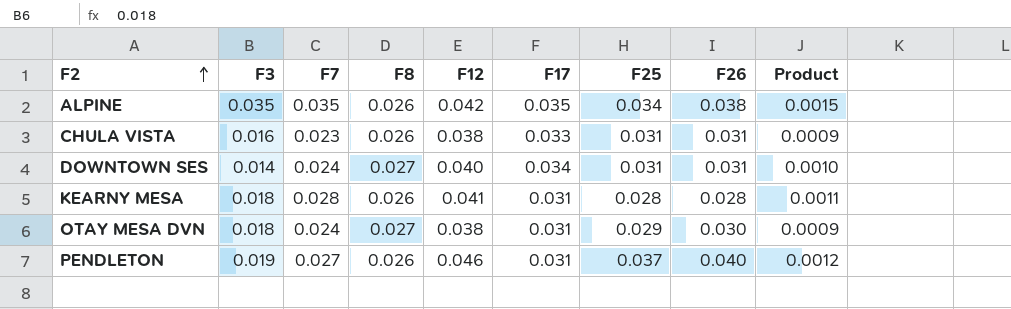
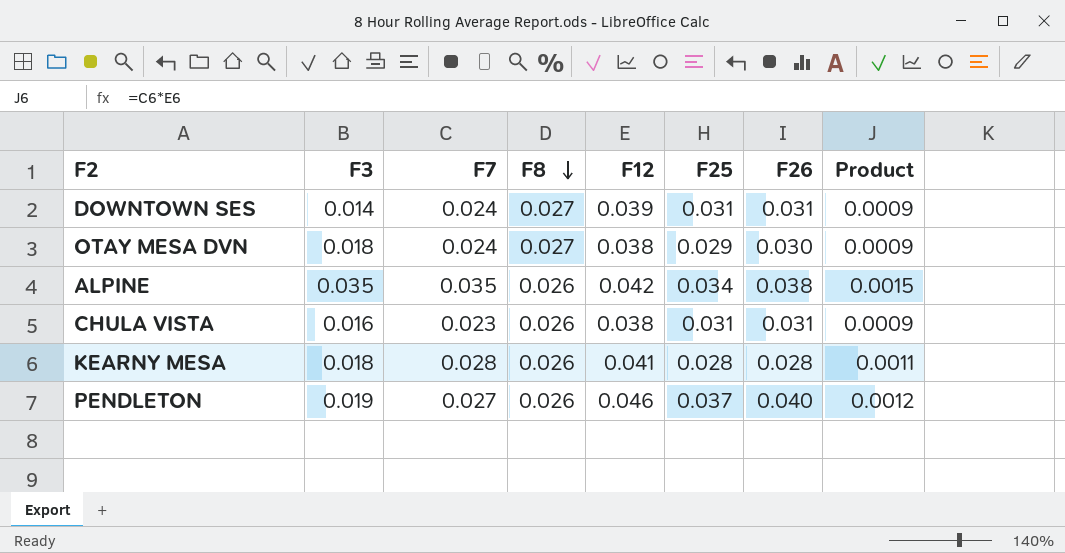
row order: F2 ascending -> F8 descending
column F17 | position: 6 -> none
DOWNTOWN SES | F12: 0.040 -> 0.039
DOWNTOWN SES | Product: 0.0010 -> 0.0009

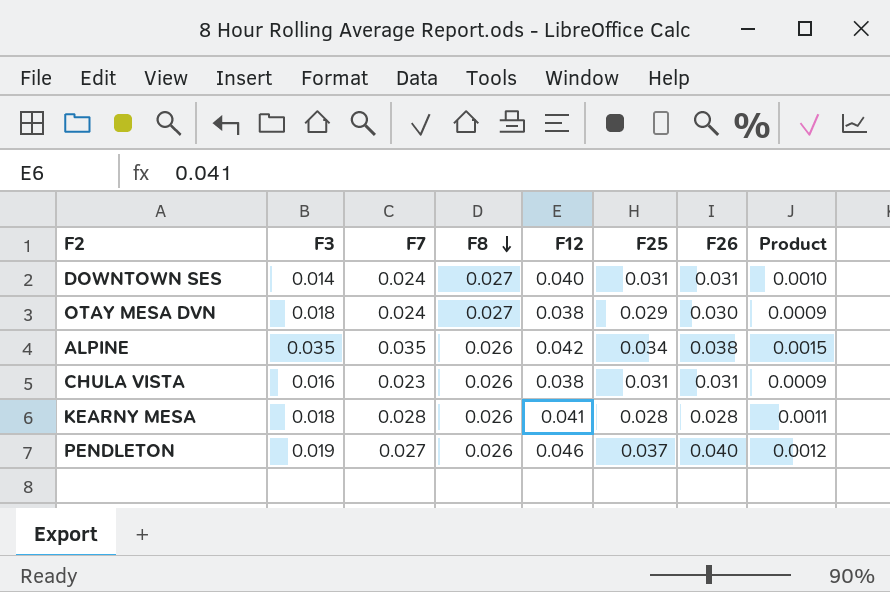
DOWNTOWN SES | F12: 0.039 -> 0.040
DOWNTOWN SES | Product: 0.0009 -> 0.0010

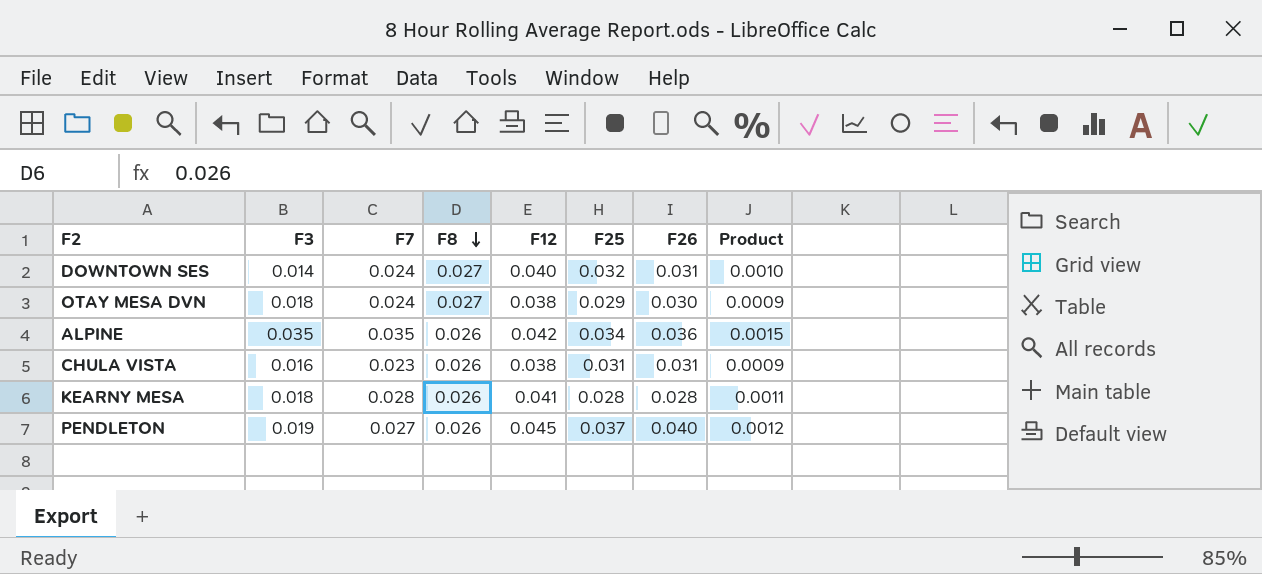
DOWNTOWN SES | F25: 0.031 -> 0.032
ALPINE | F26: 0.038 -> 0.036
PENDLETON | F12: 0.046 -> 0.045

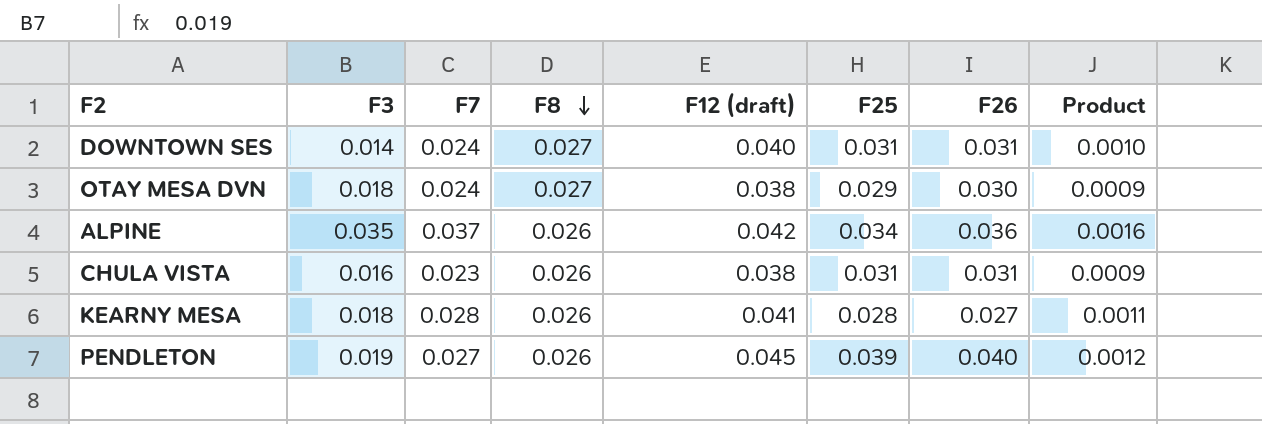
column name: F12 -> F12 (draft)
DOWNTOWN SES | F25: 0.032 -> 0.031
ALPINE | F7: 0.035 -> 0.037
ALPINE | Product: 0.0015 -> 0.0016
KEARNY MESA | F26: 0.028 -> 0.027
PENDLETON | F25: 0.037 -> 0.039

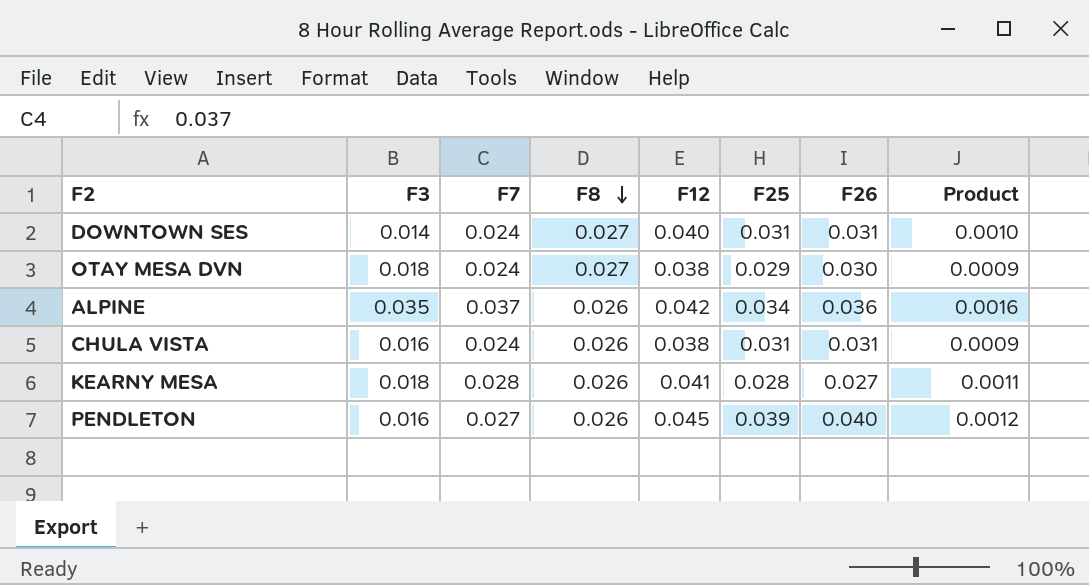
column name: F12 (draft) -> F12
CHULA VISTA | F7: 0.023 -> 0.024
PENDLETON | F3: 0.019 -> 0.016

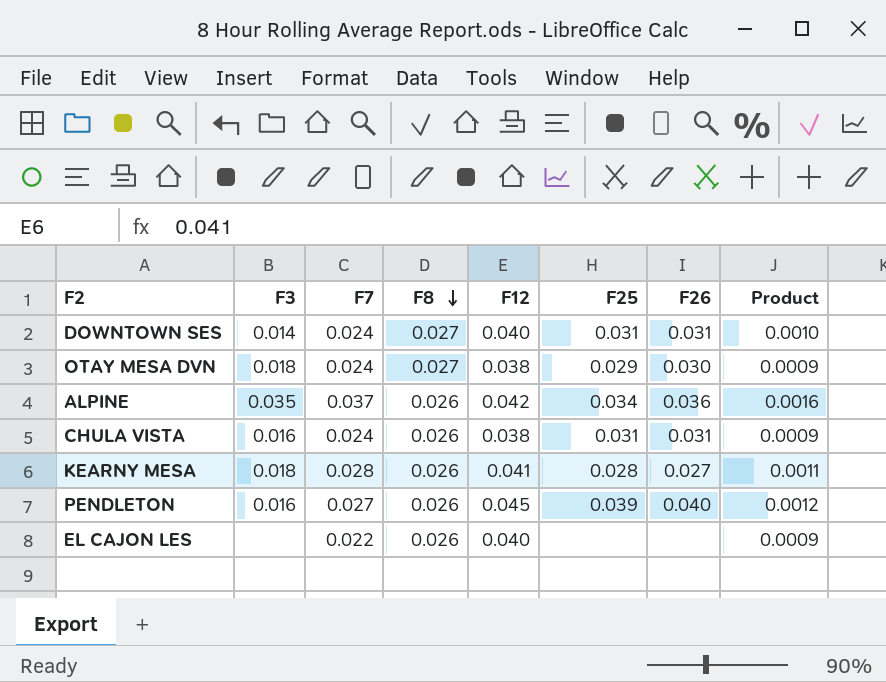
row EL CAJON LES: none -> none | 0.022 | 0.026 | 0.040 | none | none | 0.0009

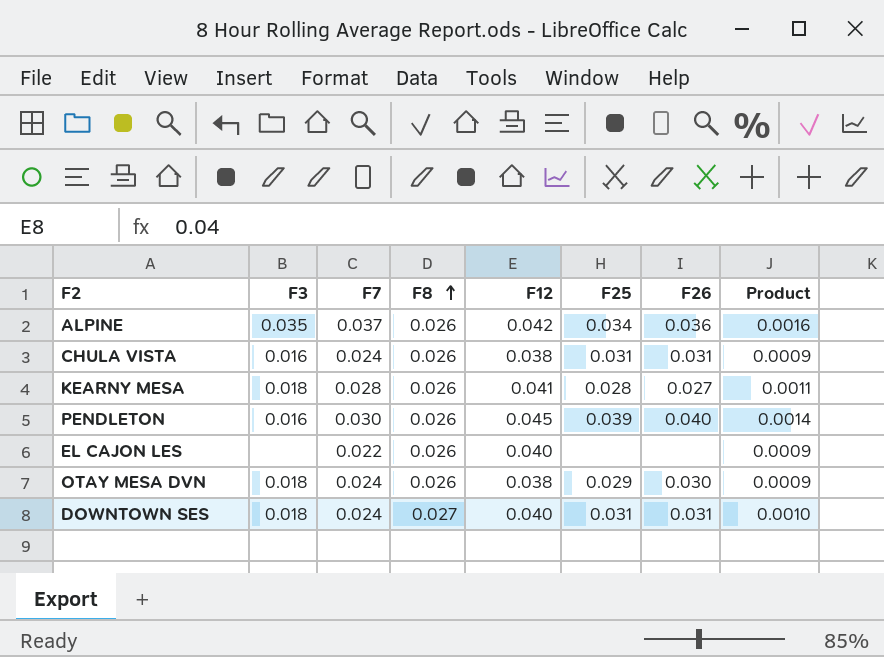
row order: F8 descending -> F8 ascending
PENDLETON | F7: 0.027 -> 0.030
PENDLETON | Product: 0.0012 -> 0.0014
OTAY MESA DVN | F8: 0.027 -> 0.026
DOWNTOWN SES | F3: 0.014 -> 0.018

